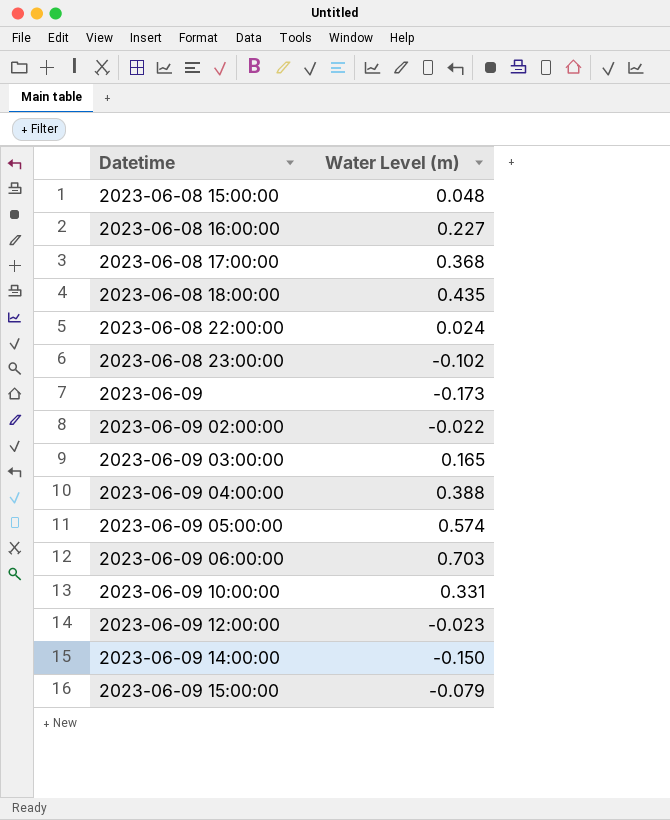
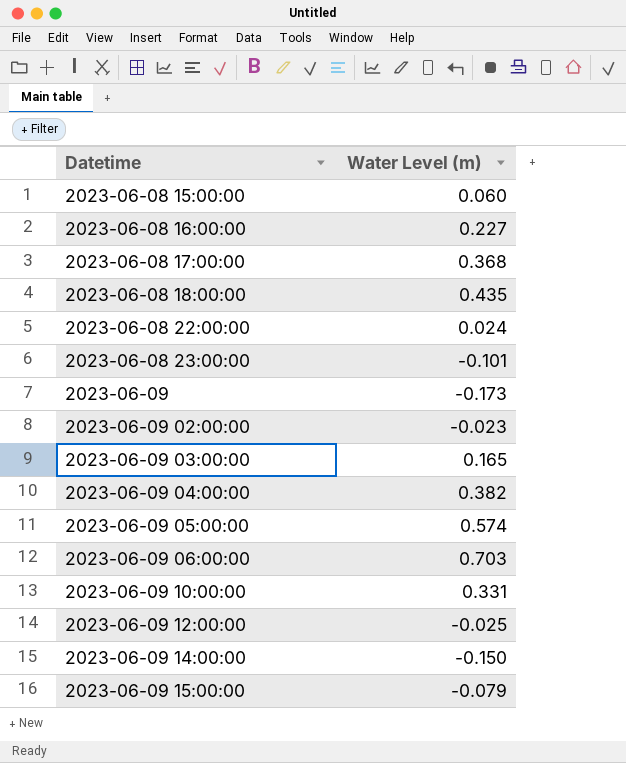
2023-06-08 15:00:00 | Water Level (m): 0.048 -> 0.060
2023-06-08 23:00:00 | Water Level (m): -0.102 -> -0.101
2023-06-09 02:00:00 | Water Level (m): -0.022 -> -0.023
2023-06-09 04:00:00 | Water Level (m): 0.388 -> 0.382
2023-06-09 12:00:00 | Water Level (m): -0.023 -> -0.025

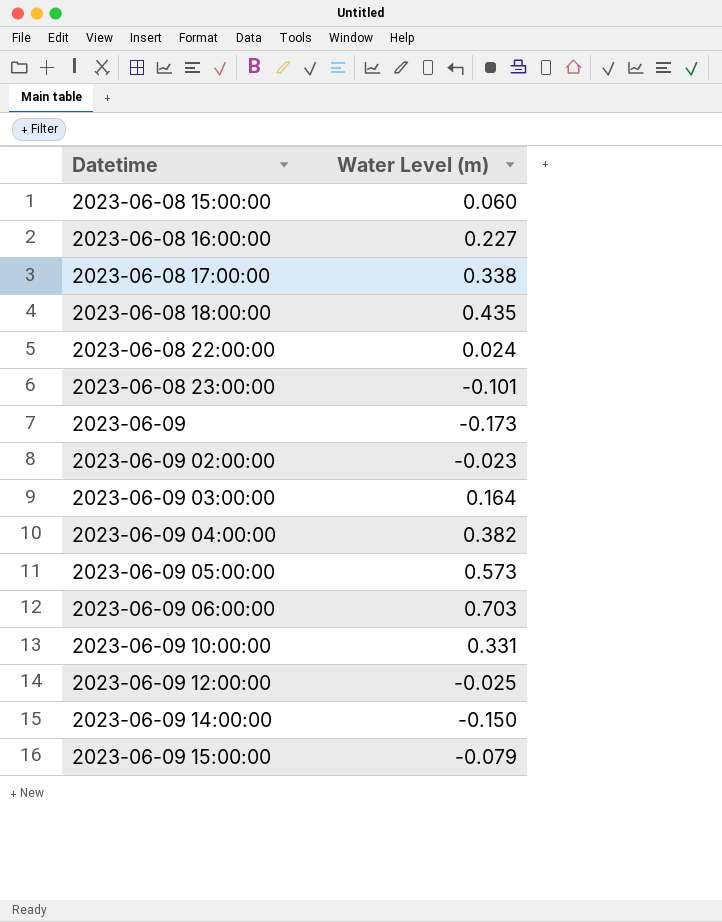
2023-06-08 17:00:00 | Water Level (m): 0.368 -> 0.338
2023-06-09 03:00:00 | Water Level (m): 0.165 -> 0.164
2023-06-09 05:00:00 | Water Level (m): 0.574 -> 0.573

